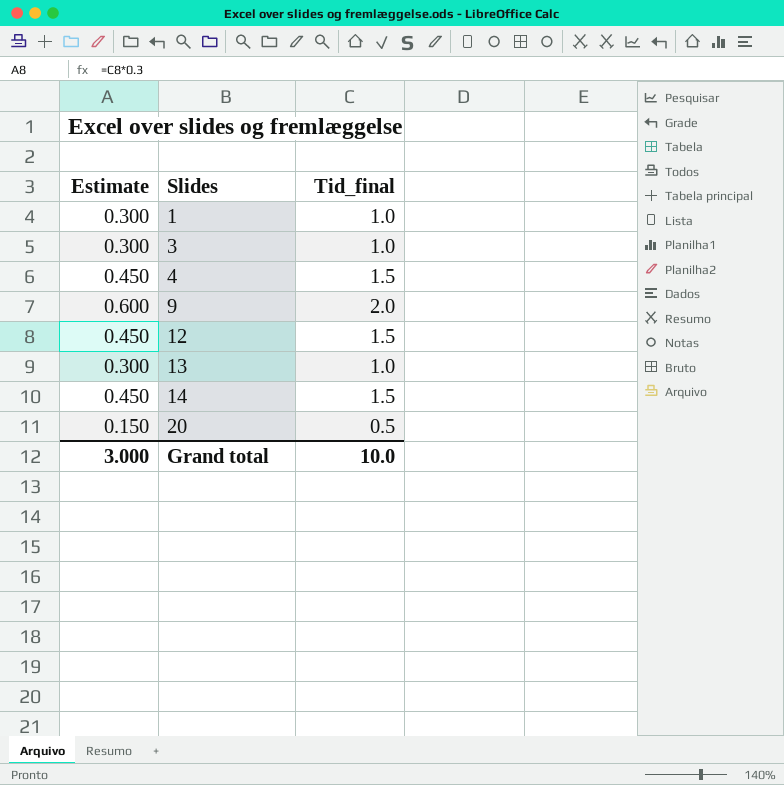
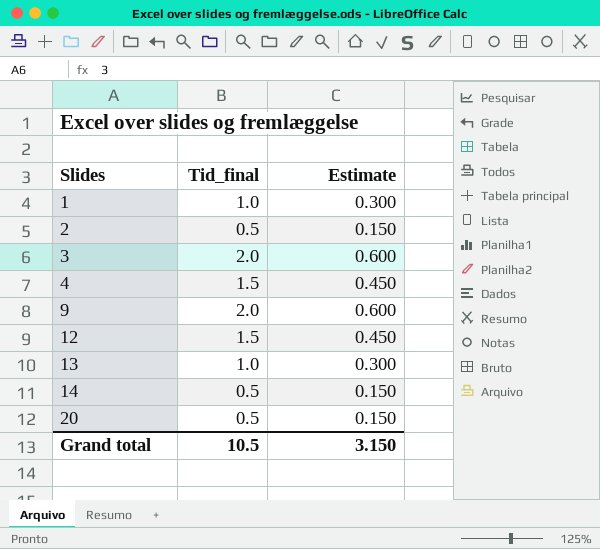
column Estimate | position: 1 -> 3
row 2: none -> 0.5 | 0.150
3 | Tid_final: 1.0 -> 2.0
3 | Estimate: 0.300 -> 0.600
14 | Tid_final: 1.5 -> 0.5
14 | Estimate: 0.450 -> 0.150
Grand total | Tid_final: 10.0 -> 10.5
Grand total | Estimate: 3.000 -> 3.150

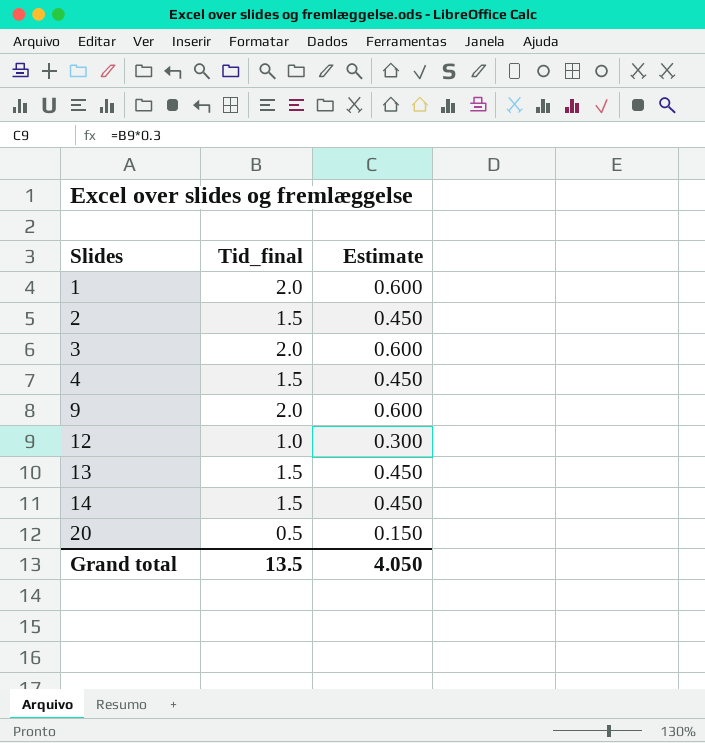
1 | Tid_final: 1.0 -> 2.0
1 | Estimate: 0.300 -> 0.600
2 | Tid_final: 0.5 -> 1.5
2 | Estimate: 0.150 -> 0.450
12 | Tid_final: 1.5 -> 1.0
12 | Estimate: 0.450 -> 0.300
13 | Tid_final: 1.0 -> 1.5
13 | Estimate: 0.300 -> 0.450
14 | Tid_final: 0.5 -> 1.5
14 | Estimate: 0.150 -> 0.450
Grand total | Tid_final: 10.5 -> 13.5
Grand total | Estimate: 3.150 -> 4.050

